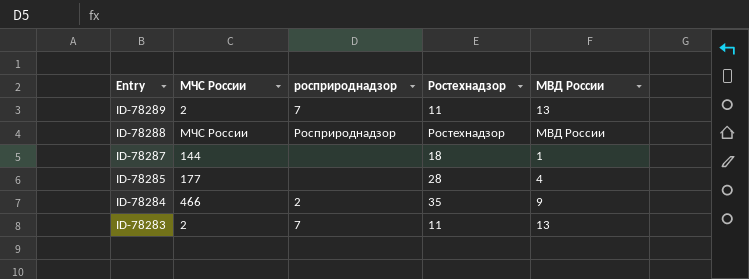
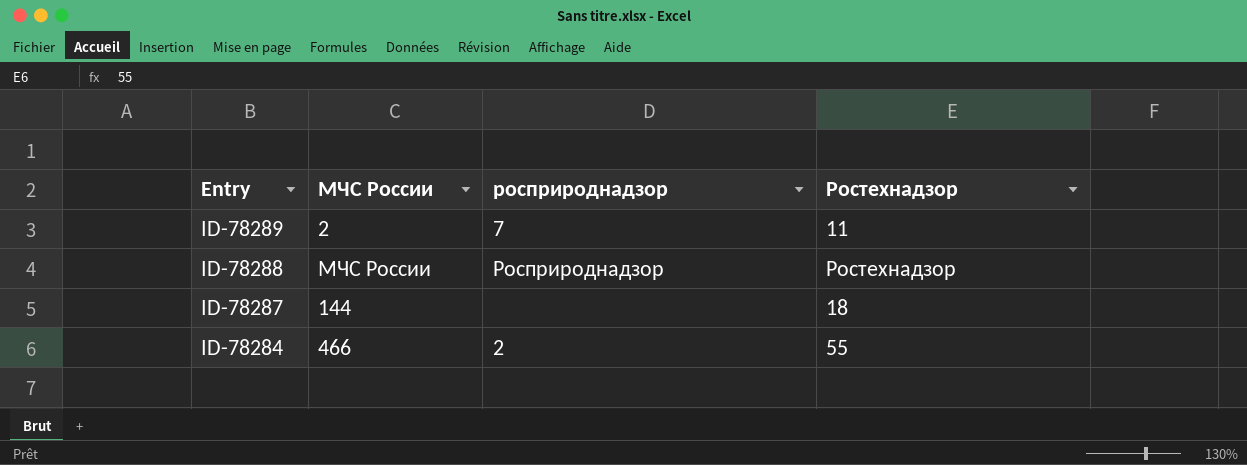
column МВД России | position: 5 -> none
row ID-78285: 177 | none | 28 | 4 -> none
row ID-78283: 2 | 7 | 11 | 13 -> none
ID-78284 | Ростехнадзор: 35 -> 55

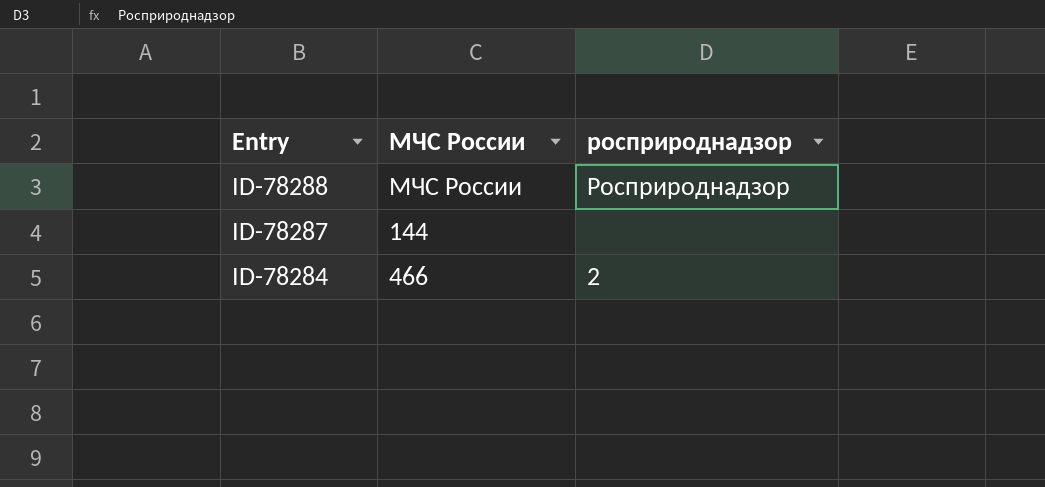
column Ростехнадзор | position: 4 -> none
row ID-78289: 2 | 7 | 11 -> none

